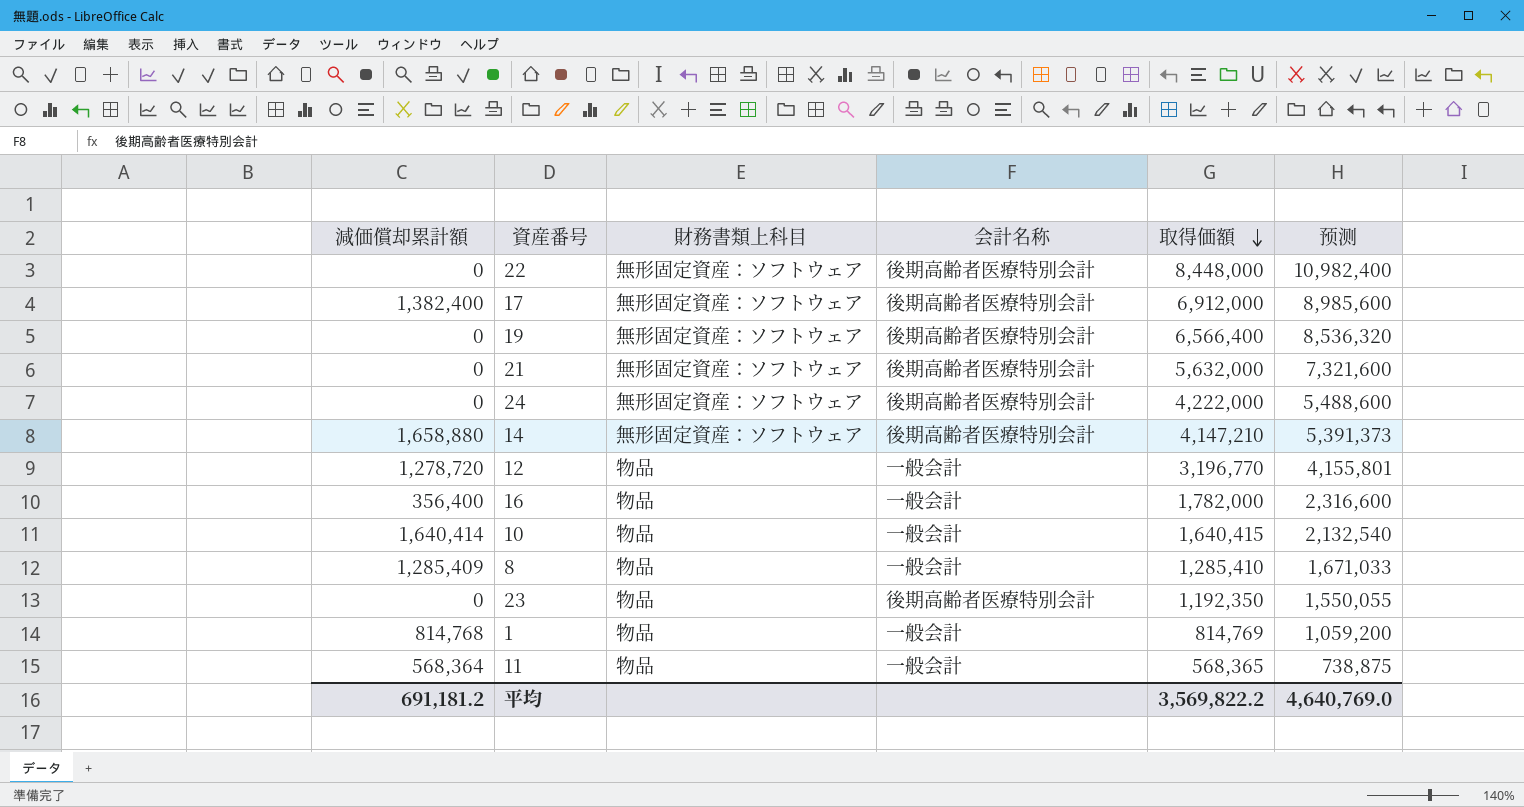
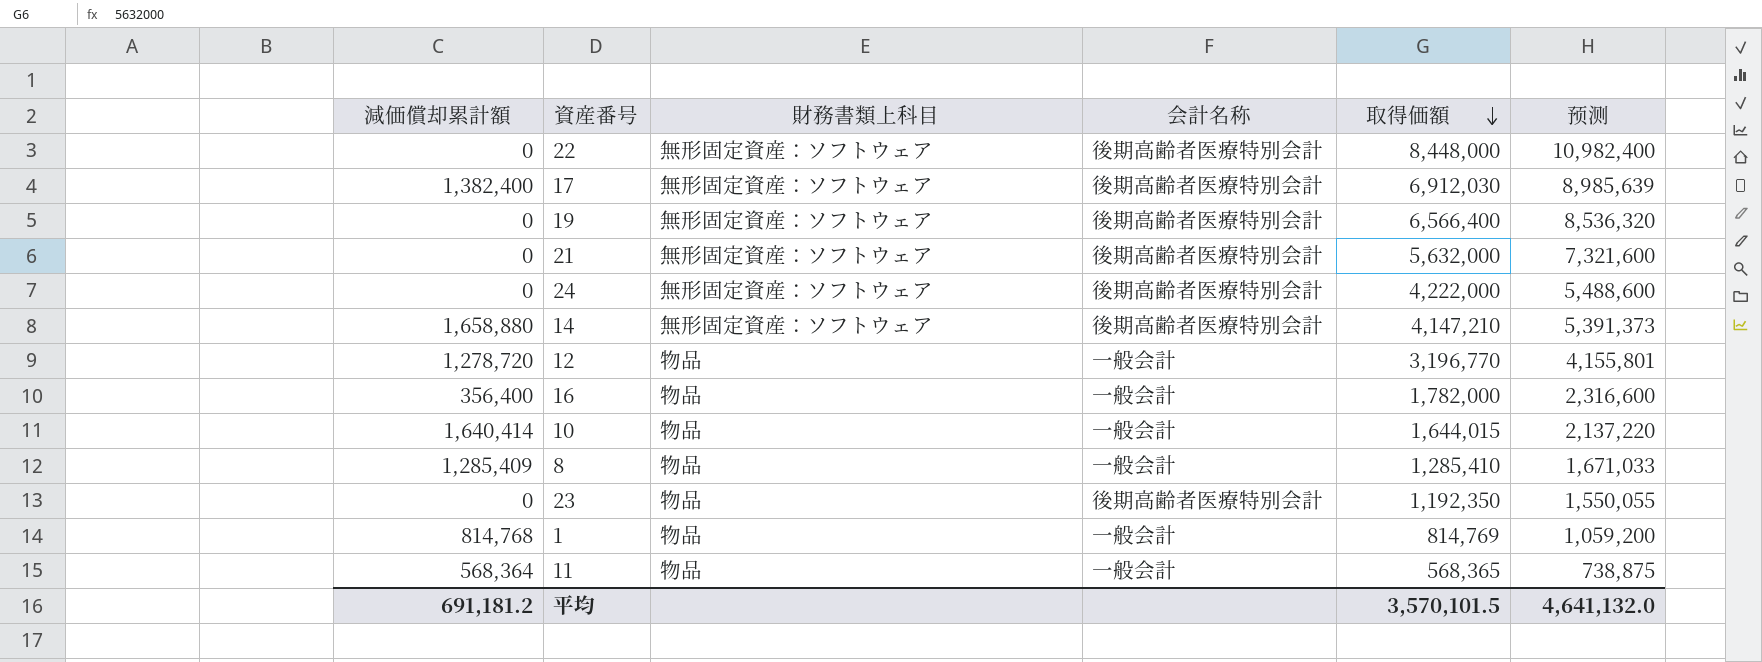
17 | 取得価額: 6,912,000 -> 6,912,030
17 | 预测: 8,985,600 -> 8,985,639
10 | 取得価額: 1,640,415 -> 1,644,015
10 | 预测: 2,132,540 -> 2,137,220
平均 | 取得価額: 3,569,822.2 -> 3,570,101.5
平均 | 预测: 4,640,769.0 -> 4,641,132.0

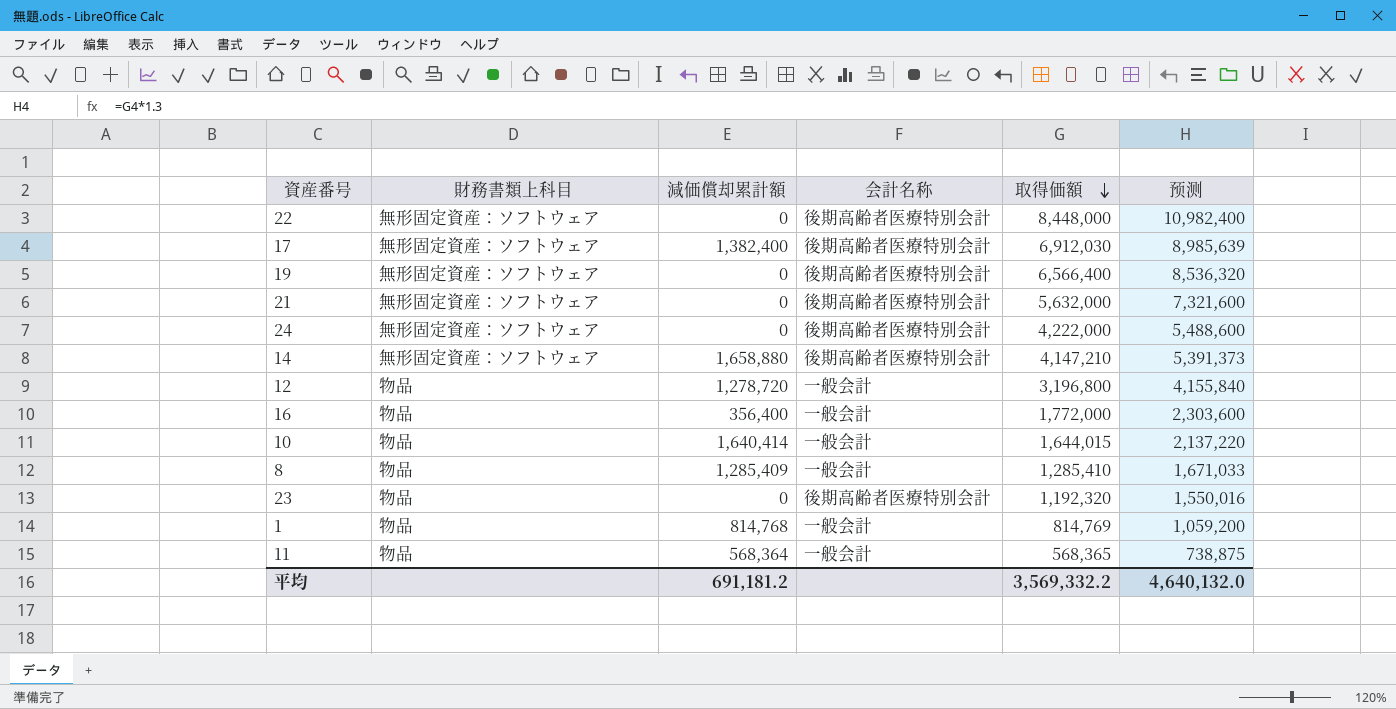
column 減価償却累計額 | position: 1 -> 3
12 | 取得価額: 3,196,770 -> 3,196,800
12 | 预测: 4,155,801 -> 4,155,840
16 | 取得価額: 1,782,000 -> 1,772,000
16 | 预测: 2,316,600 -> 2,303,600
23 | 取得価額: 1,192,350 -> 1,192,320
23 | 预测: 1,550,055 -> 1,550,016
平均 | 取得価額: 3,570,101.5 -> 3,569,332.2
平均 | 预测: 4,641,132.0 -> 4,640,132.0

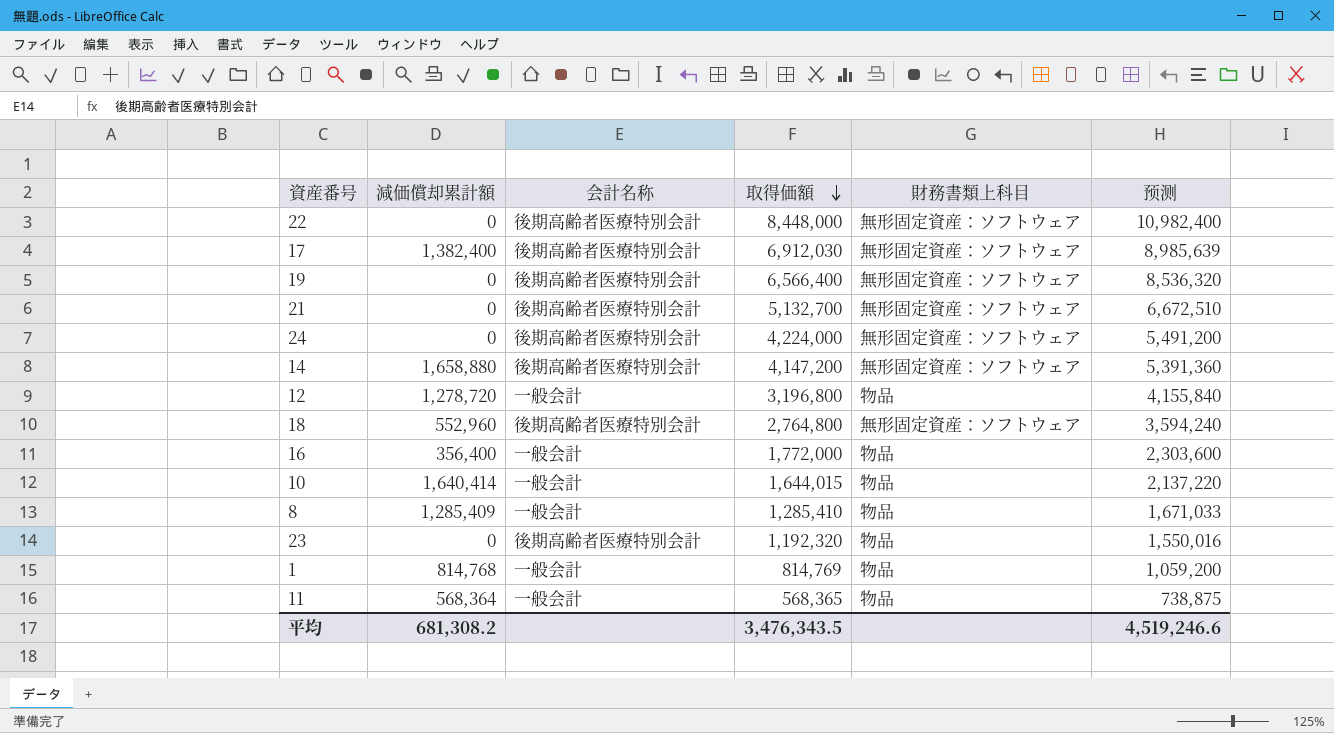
column 財務書類上科目 | position: 2 -> 5
21 | 取得価額: 5,632,000 -> 5,132,700
21 | 预测: 7,321,600 -> 6,672,510
24 | 取得価額: 4,222,000 -> 4,224,000
24 | 预测: 5,488,600 -> 5,491,200
14 | 取得価額: 4,147,210 -> 4,147,200
14 | 预测: 5,391,373 -> 5,391,360
row 18: none -> 552,960 | 後期高齢者医療特別会計 | 2,764,800 | 無形固定資産：ソフトウェア | 3,594,240
平均 | 減価償却累計額: 691,181.2 -> 681,308.2
平均 | 取得価額: 3,569,332.2 -> 3,476,343.5
平均 | 预测: 4,640,132.0 -> 4,519,246.6

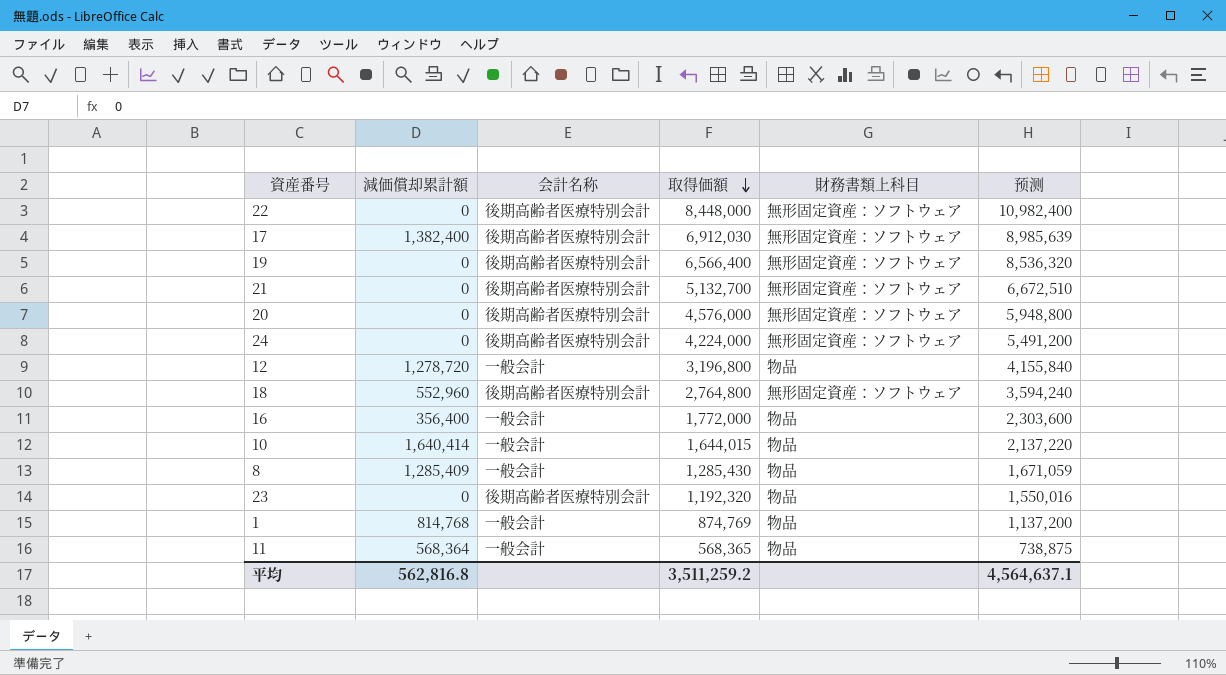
row 14: 1,658,880 | 後期高齢者医療特別会計 | 4,147,200 | 無形固定資産：ソフトウェア | 5,391,360 -> none
row 20: none -> 0 | 後期高齢者医療特別会計 | 4,576,000 | 無形固定資産：ソフトウェア | 5,948,800
8 | 取得価額: 1,285,410 -> 1,285,430
8 | 预测: 1,671,033 -> 1,671,059
1 | 取得価額: 814,769 -> 874,769
1 | 预测: 1,059,200 -> 1,137,200
平均 | 減価償却累計額: 681,308.2 -> 562,816.8
平均 | 取得価額: 3,476,343.5 -> 3,511,259.2
平均 | 预测: 4,519,246.6 -> 4,564,637.1

